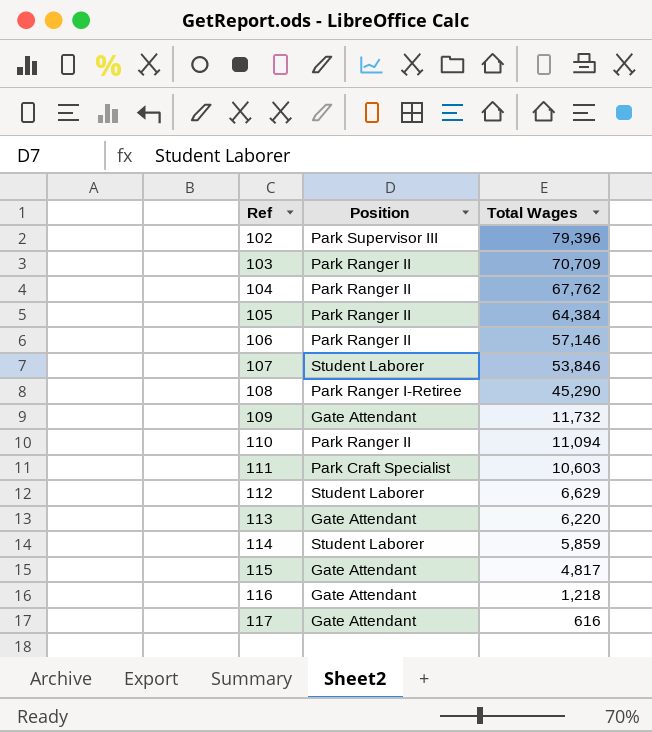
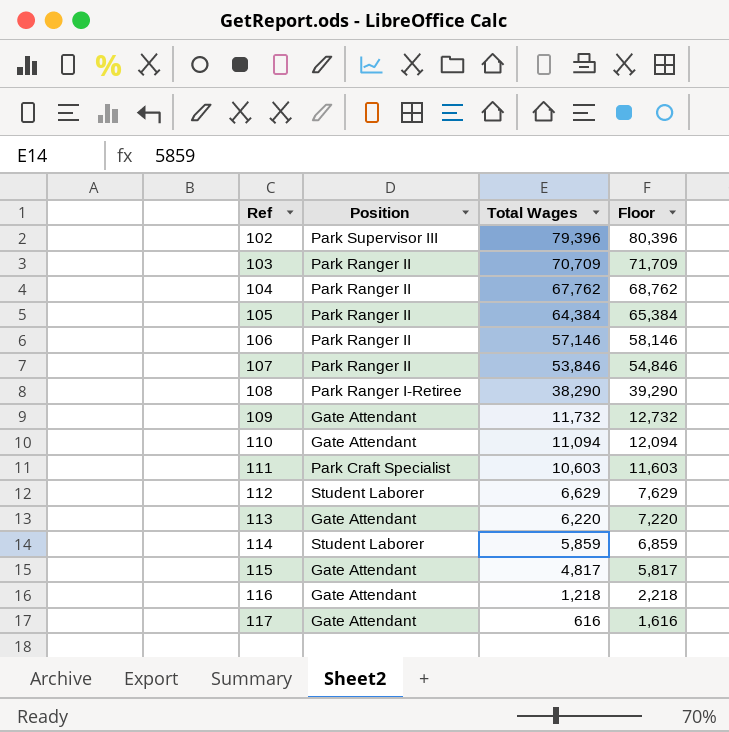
column Floor | formula: none -> [Total Wages] + 1000
107 | Position: Student Laborer -> Park Ranger II
108 | Total Wages: 45,290 -> 38,290
110 | Position: Park Ranger II -> Gate Attendant

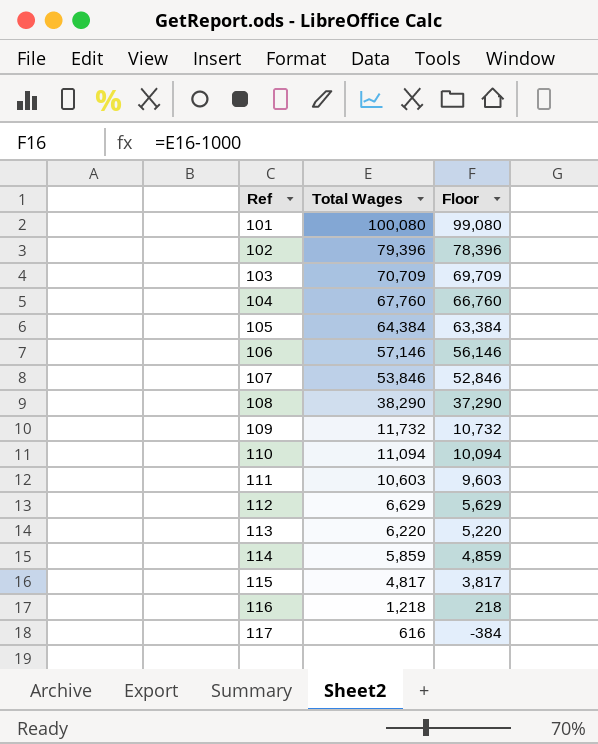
column Position | position: 2 -> none
column Floor | formula: [Total Wages] + 1000 -> [Total Wages] - 1000
row 101: none -> 100,080 | 99,080
104 | Total Wages: 67,762 -> 67,760

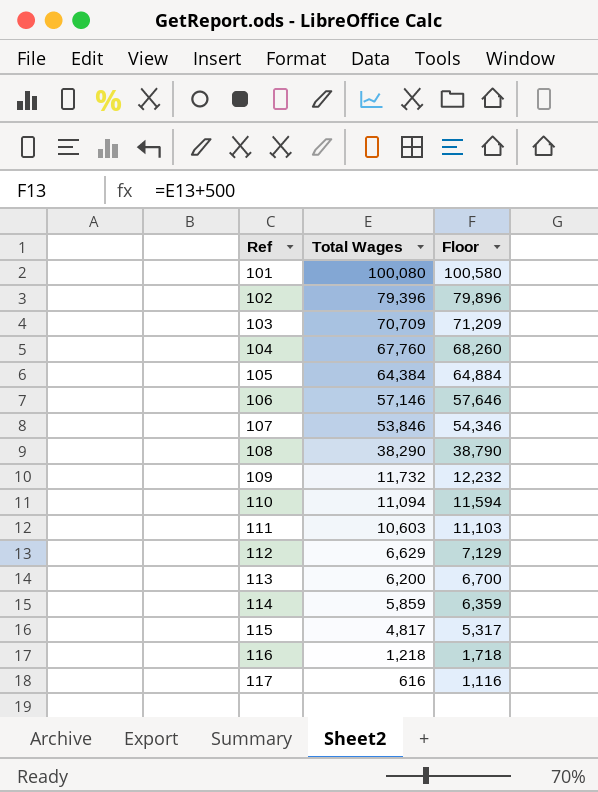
column Floor | formula: [Total Wages] - 1000 -> [Total Wages] + 500
113 | Total Wages: 6,220 -> 6,200

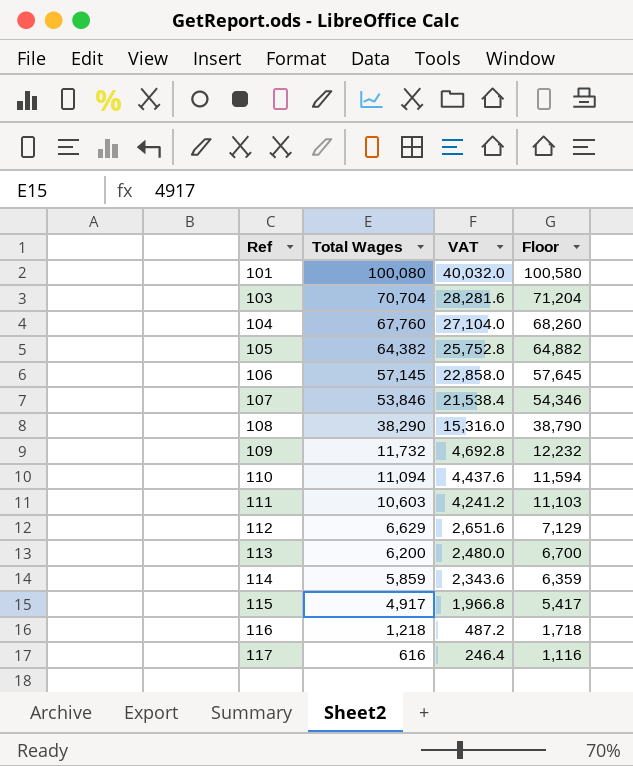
column VAT | formula: none -> [Total Wages] * 0.4
row 102: 79,396 | 79,896 -> none
103 | Total Wages: 70,709 -> 70,704
103 | Floor: 71,209 -> 71,204
105 | Total Wages: 64,384 -> 64,382
105 | Floor: 64,884 -> 64,882
106 | Total Wages: 57,146 -> 57,145
106 | Floor: 57,646 -> 57,645
115 | Total Wages: 4,817 -> 4,917
115 | Floor: 5,317 -> 5,417

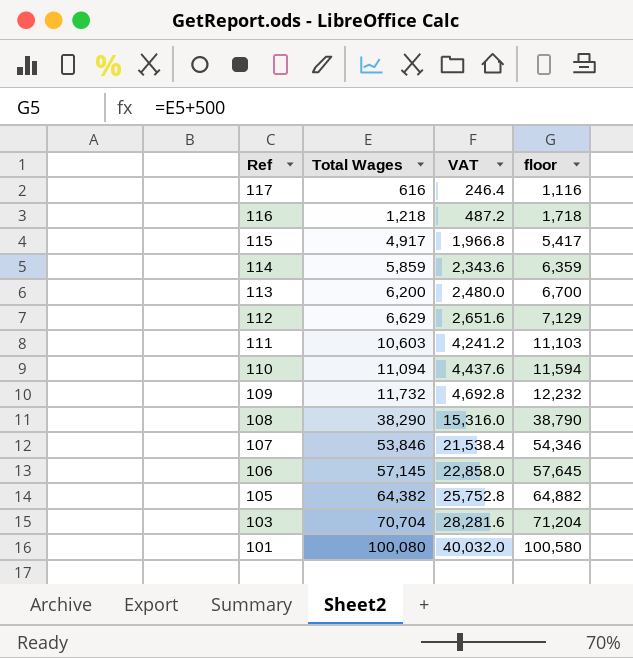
row order: Ref ascending -> Ref descending
column name: Floor -> floor
row 104: 67,760 | 27,104.0 | 68,260 -> none

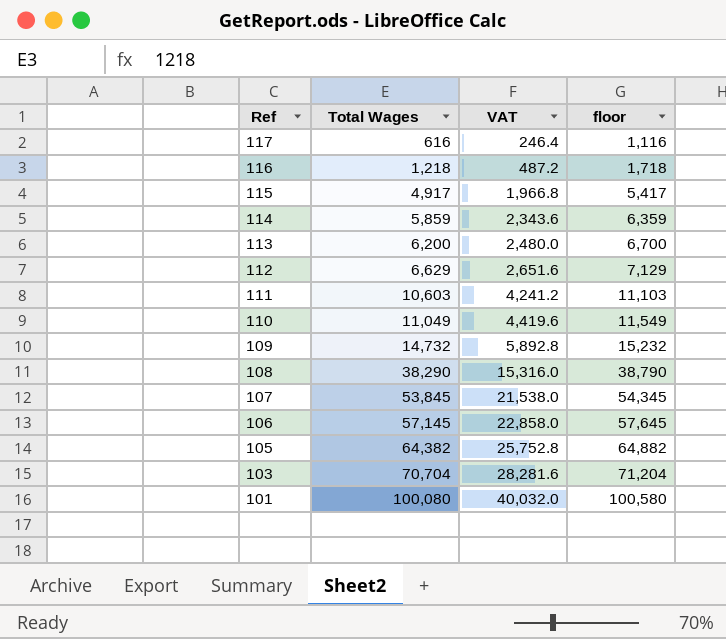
110 | Total Wages: 11,094 -> 11,049
110 | VAT: 4,437.6 -> 4,419.6
110 | floor: 11,594 -> 11,549
109 | Total Wages: 11,732 -> 14,732
109 | VAT: 4,692.8 -> 5,892.8
109 | floor: 12,232 -> 15,232
107 | Total Wages: 53,846 -> 53,845
107 | VAT: 21,538.4 -> 21,538.0
107 | floor: 54,346 -> 54,345

